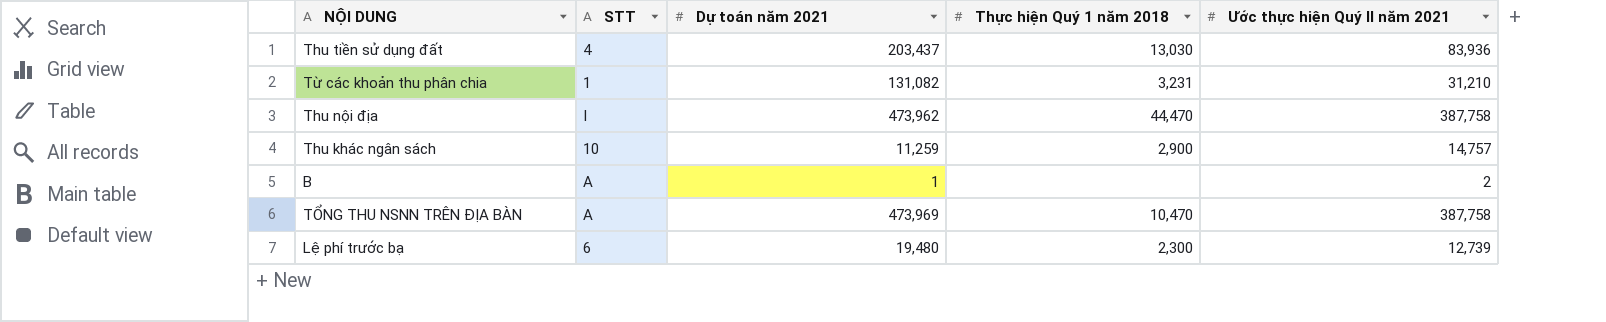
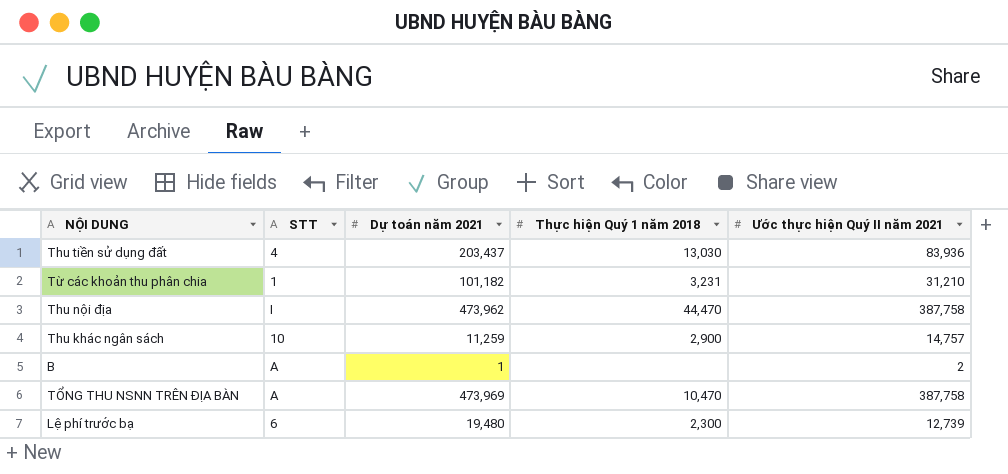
Từ các khoản thu phân chia | Dự toán năm 2021: 131,082 -> 101,182

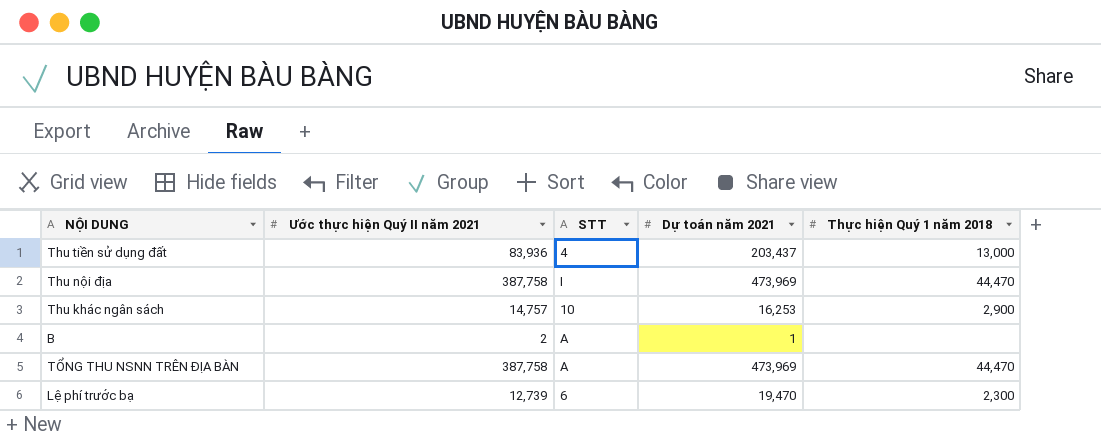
column Ước thực hiện Quý II năm 2021 | position: 5 -> 2
row Từ các khoản thu phân chia: 1 | 101,182 | 3,231 | 31,210 -> none
Thu tiền sử dụng đất | Thực hiện Quý 1 năm 2018: 13,030 -> 13,000
Thu nội địa | Dự toán năm 2021: 473,962 -> 473,969
Thu khác ngân sách | Dự toán năm 2021: 11,259 -> 16,253
TỔNG THU NSNN TRÊN ĐỊA BÀN | Thực hiện Quý 1 năm 2018: 10,470 -> 44,470
Lệ phí trước bạ | Dự toán năm 2021: 19,480 -> 19,470

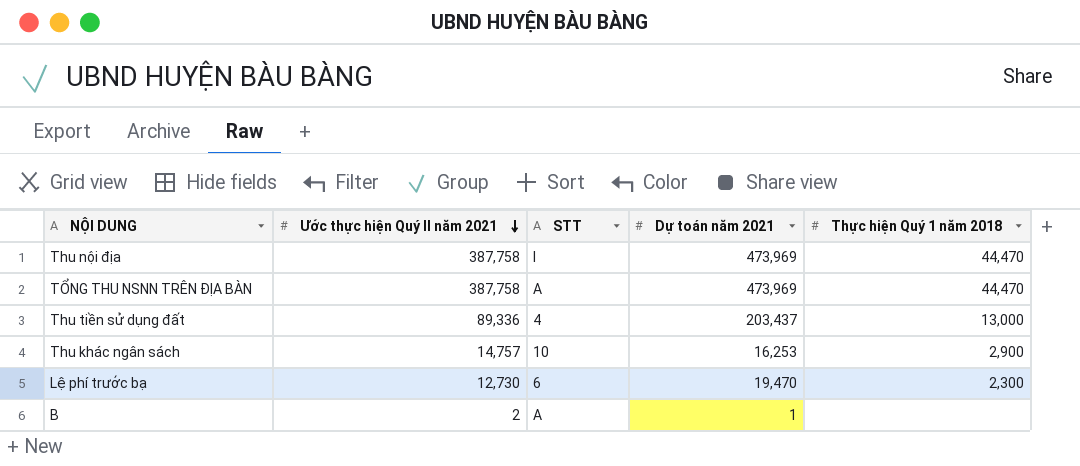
row order: none -> Ước thực hiện Quý II năm 2021 descending
Thu tiền sử dụng đất | Ước thực hiện Quý II năm 2021: 83,936 -> 89,336
Lệ phí trước bạ | Ước thực hiện Quý II năm 2021: 12,739 -> 12,730

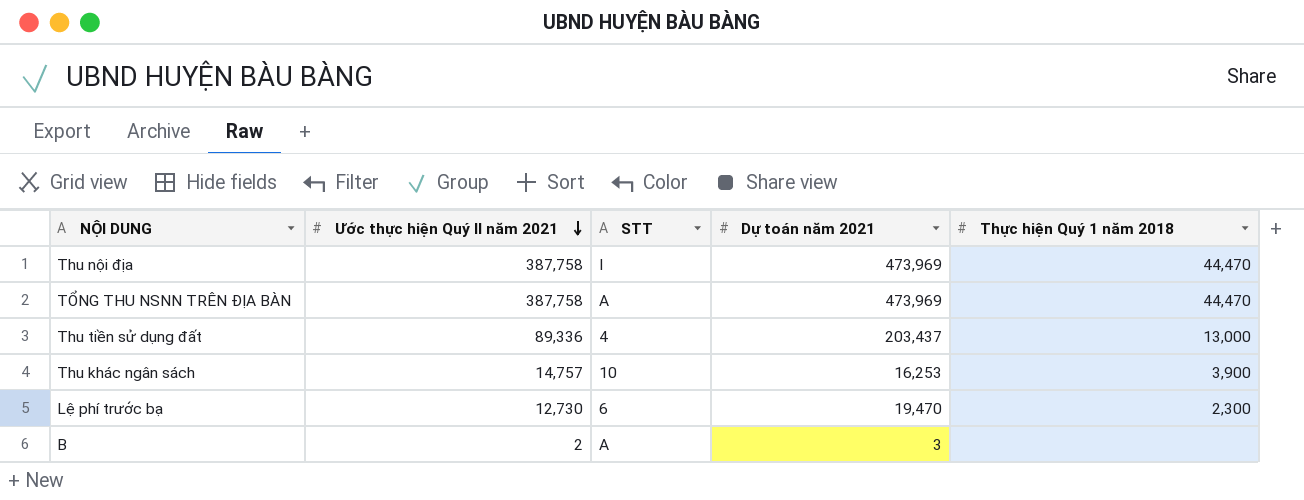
Thu khác ngân sách | Thực hiện Quý 1 năm 2018: 2,900 -> 3,900
B | Dự toán năm 2021: 1 -> 3

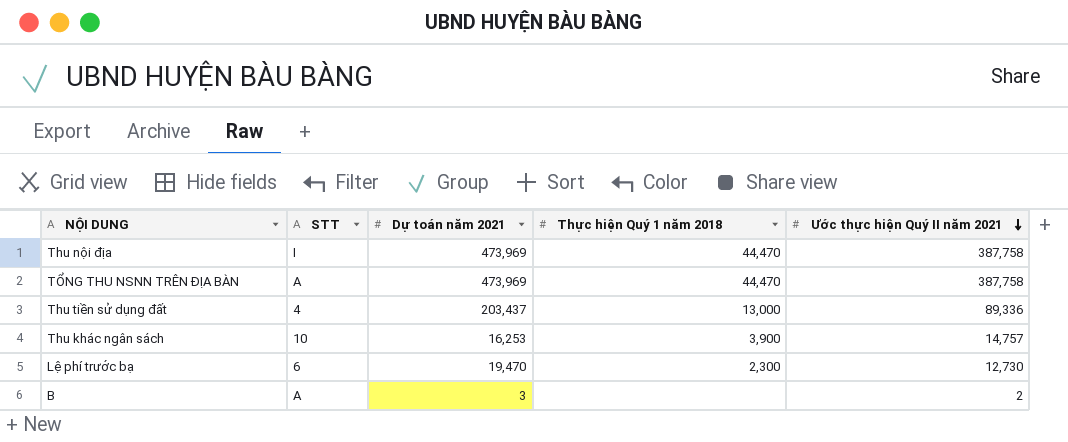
column Ước thực hiện Quý II năm 2021 | position: 2 -> 5

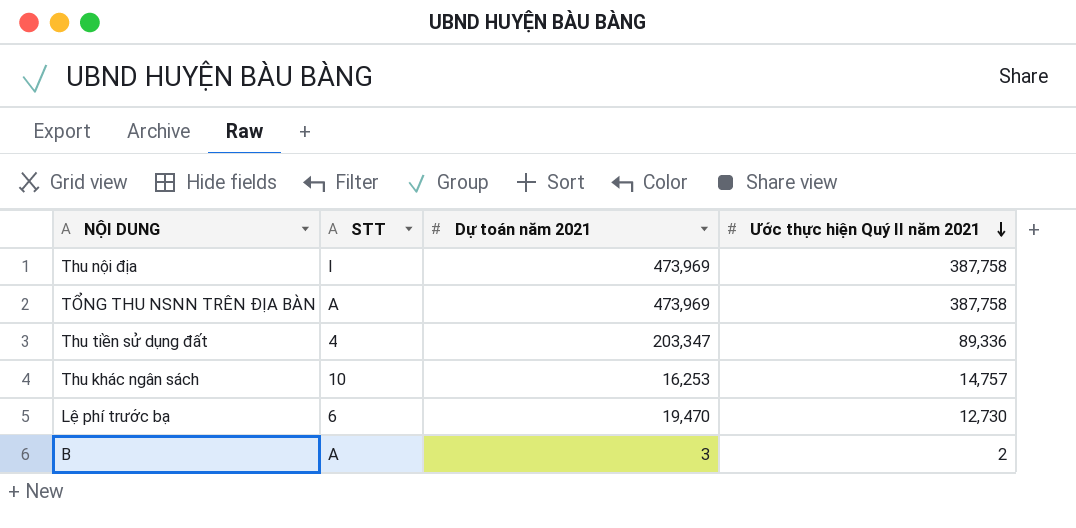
column Thực hiện Quý 1 năm 2018 | position: 4 -> none
Thu tiền sử dụng đất | Dự toán năm 2021: 203,437 -> 203,347

